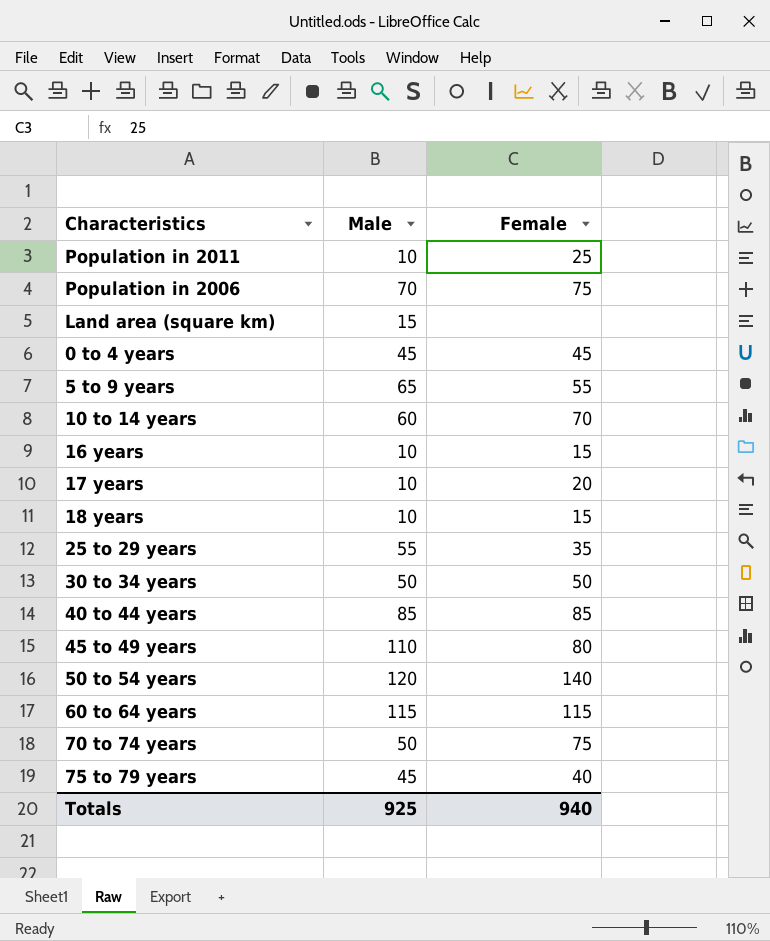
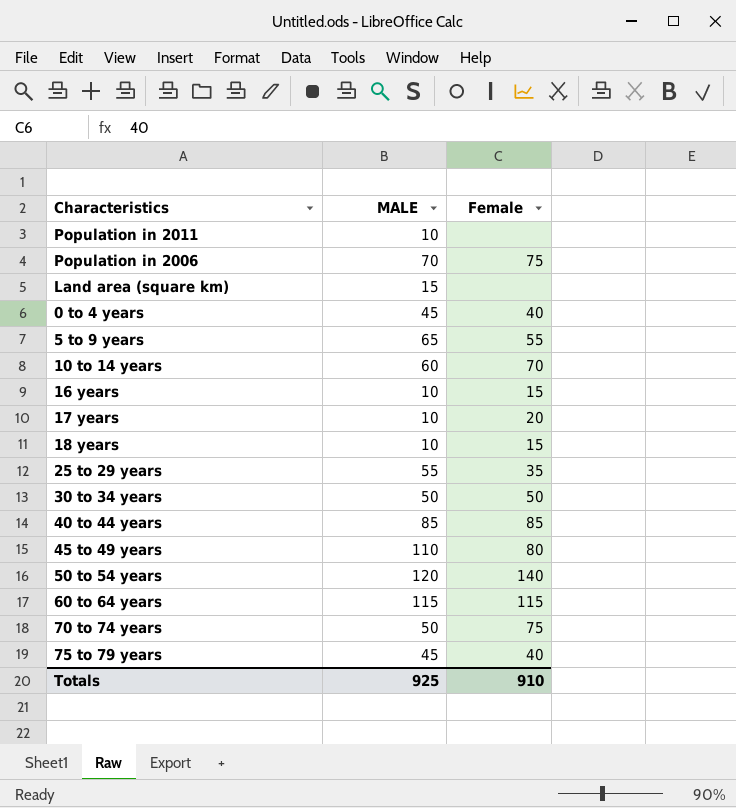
column name: Male -> MALE
Population in 2011 | Female: 25 -> none
0 to 4 years | Female: 45 -> 40
Totals | Female: 940 -> 910

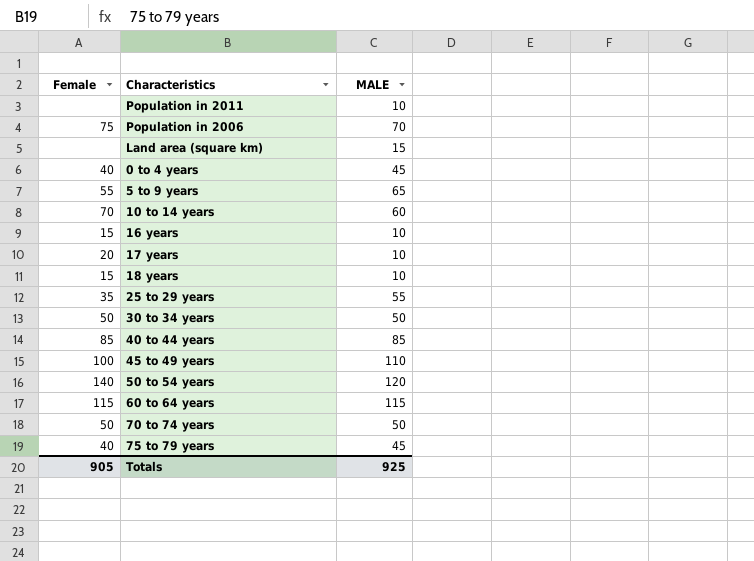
column Female | position: 3 -> 1
45 to 49 years | Female: 80 -> 100
70 to 74 years | Female: 75 -> 50
Totals | Female: 910 -> 905

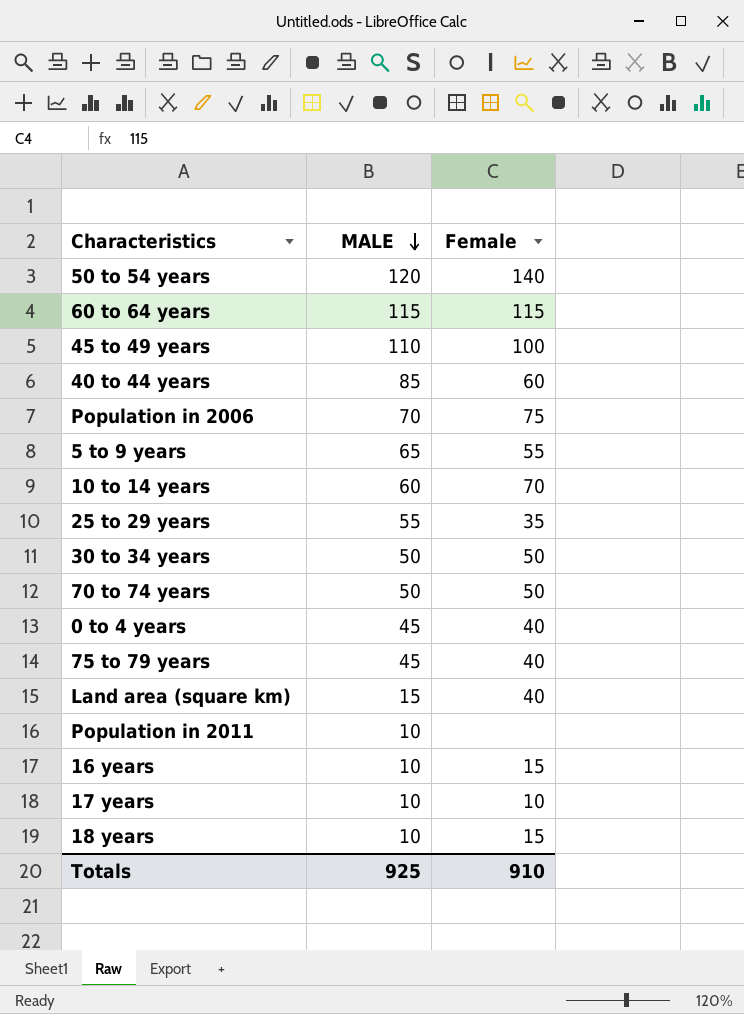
row order: none -> MALE descending
column Female | position: 1 -> 3
40 to 44 years | Female: 85 -> 60
Land area (square km) | Female: none -> 40
17 years | Female: 20 -> 10
Totals | Female: 905 -> 910

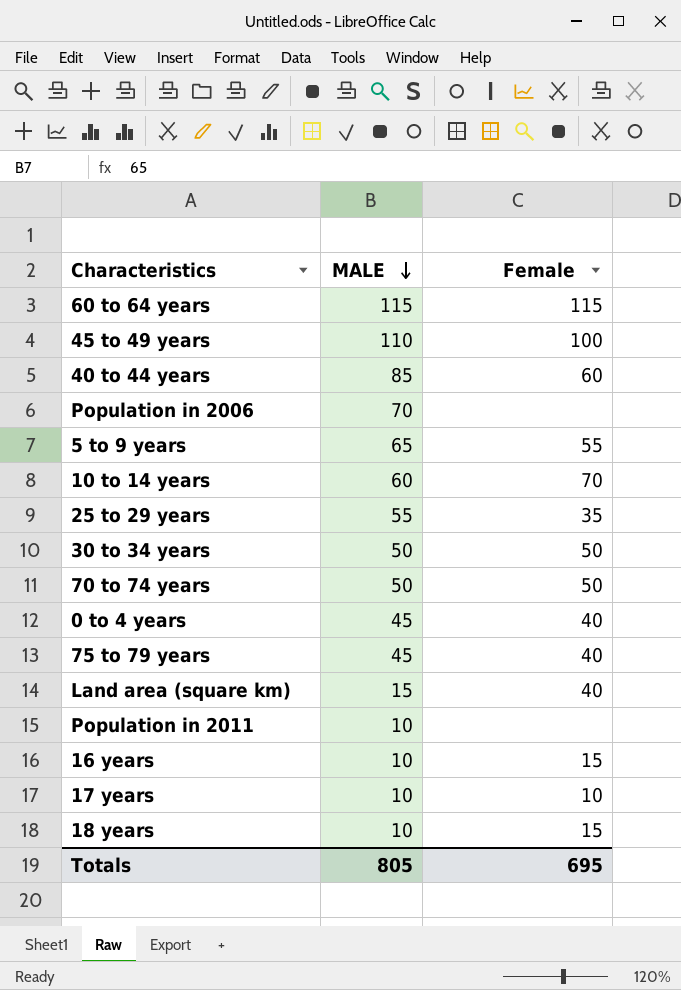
row 50 to 54 years: 120 | 140 -> none
Population in 2006 | Female: 75 -> none
Totals | MALE: 925 -> 805
Totals | Female: 910 -> 695

